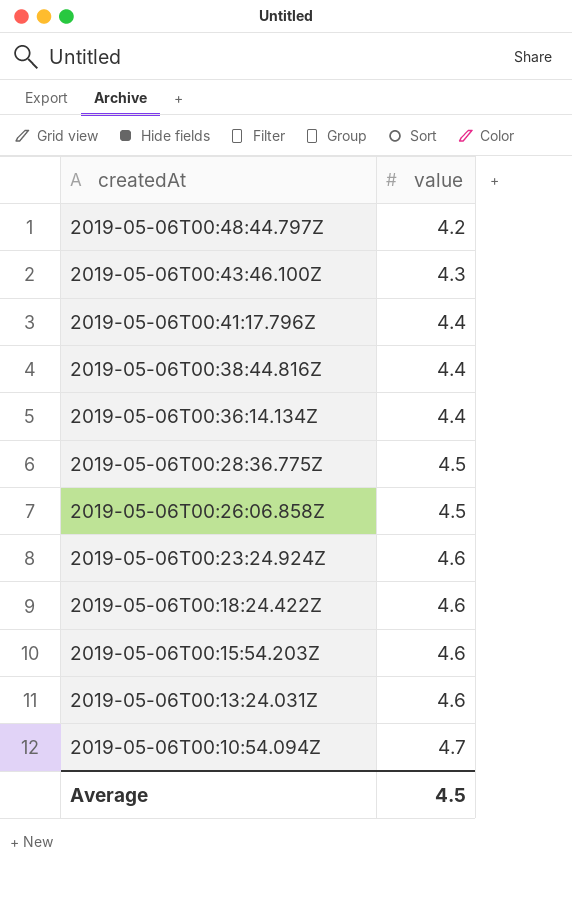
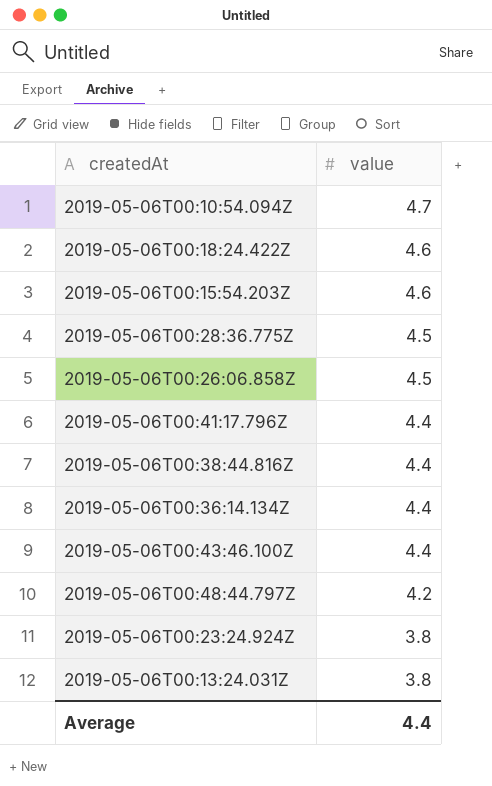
row order: createdAt descending -> value descending
2019-05-06T00:43:46.100Z | value: 4.3 -> 4.4
2019-05-06T00:23:24.924Z | value: 4.6 -> 3.8
2019-05-06T00:13:24.031Z | value: 4.6 -> 3.8
Average | value: 4.5 -> 4.4

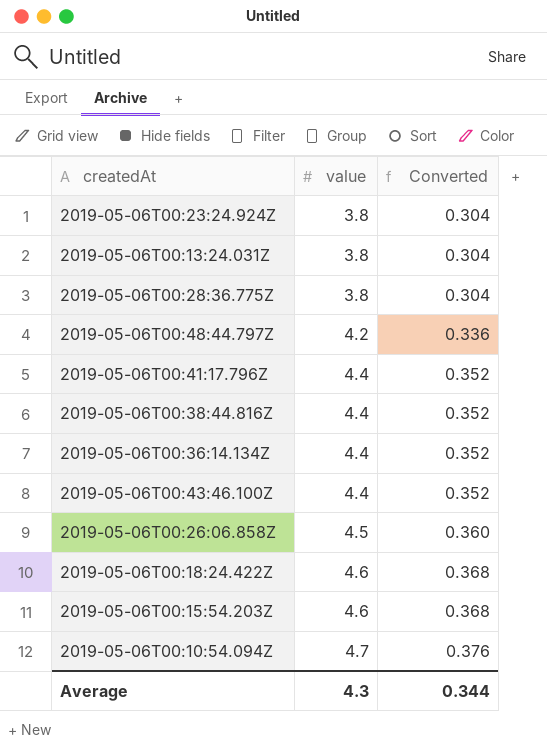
row order: value descending -> value ascending
column Converted | formula: none -> [value] * 0.08
2019-05-06T00:28:36.775Z | value: 4.5 -> 3.8
Average | value: 4.4 -> 4.3

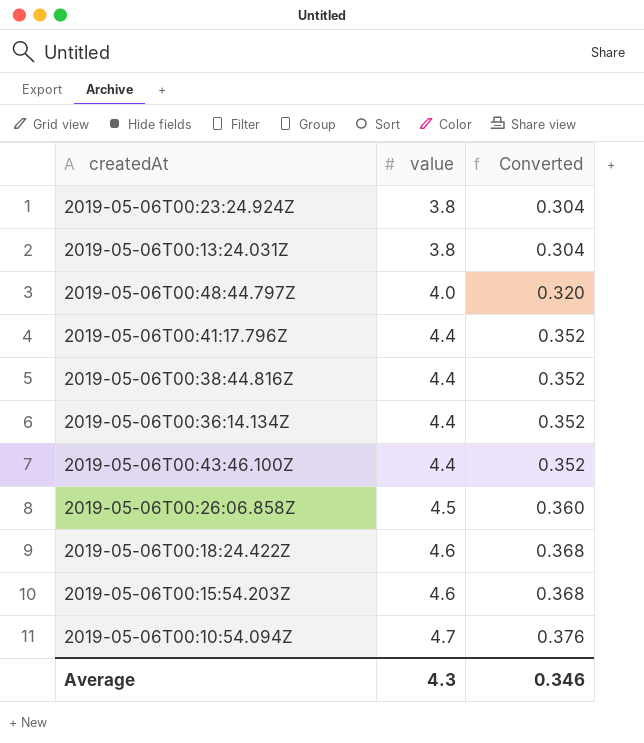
row 2019-05-06T00:28:36.775Z: 3.8 | 0.304 -> none
2019-05-06T00:48:44.797Z | value: 4.2 -> 4.0
2019-05-06T00:48:44.797Z | Converted: 0.336 -> 0.320
Average | Converted: 0.344 -> 0.346

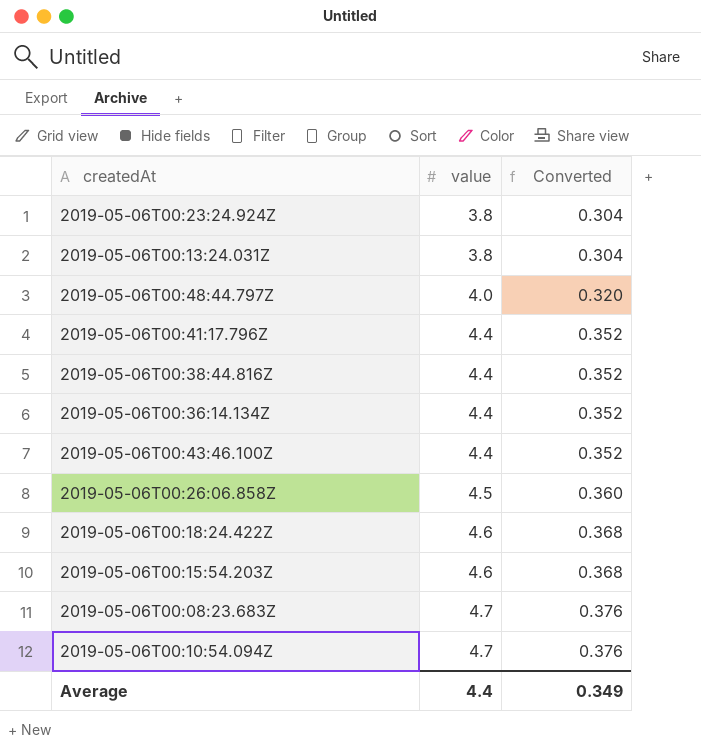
row 2019-05-06T00:08:23.683Z: none -> 4.7 | 0.376
Average | value: 4.3 -> 4.4
Average | Converted: 0.346 -> 0.349

